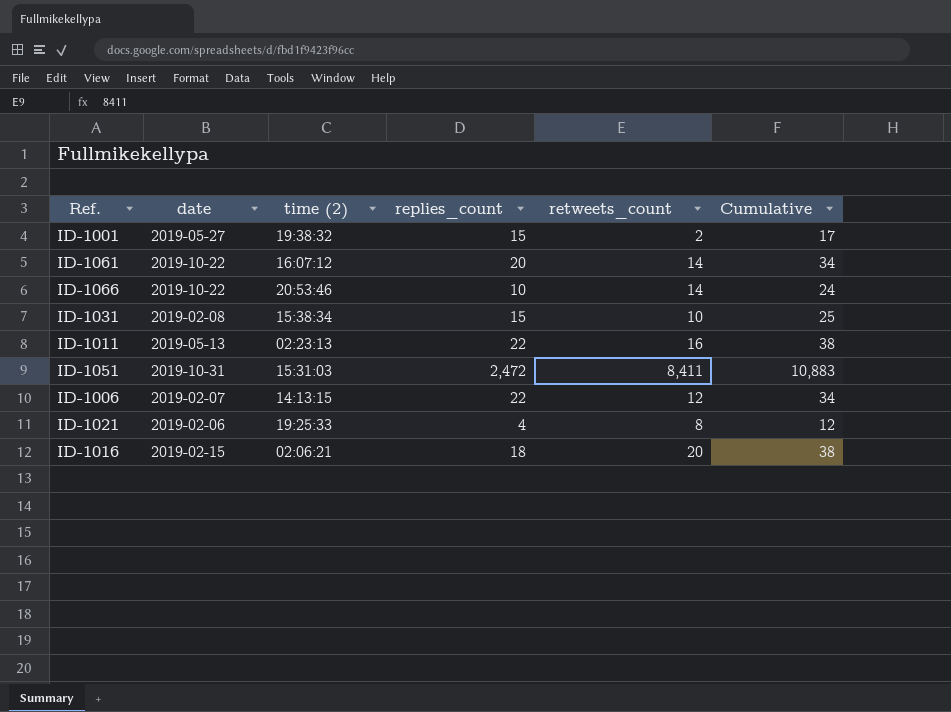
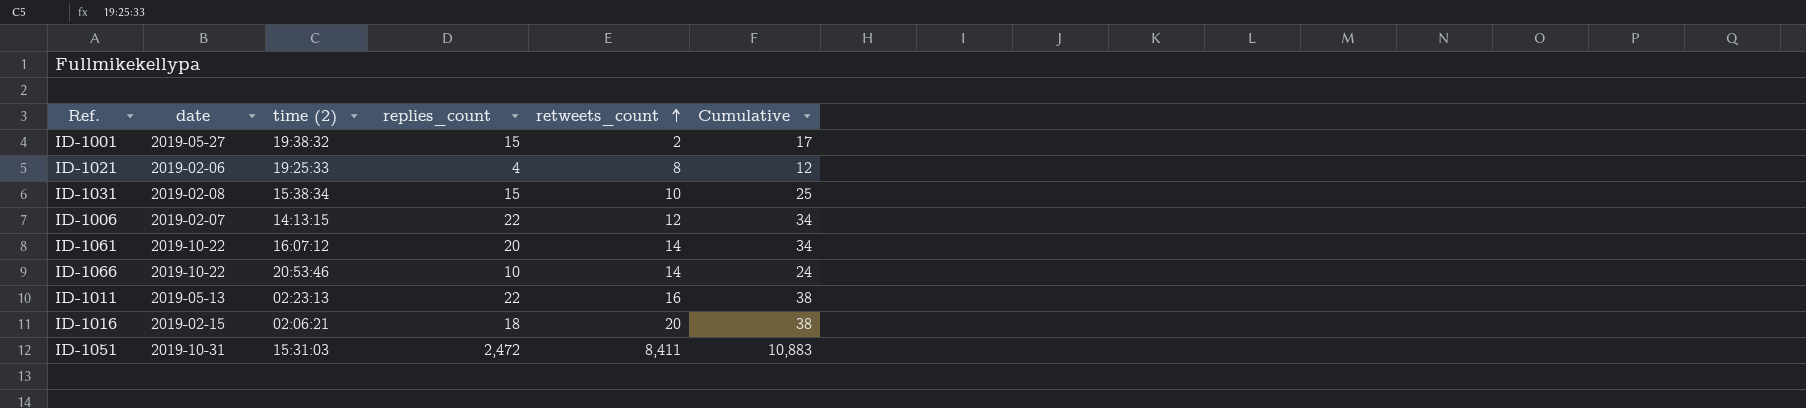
row order: none -> retweets_count ascending

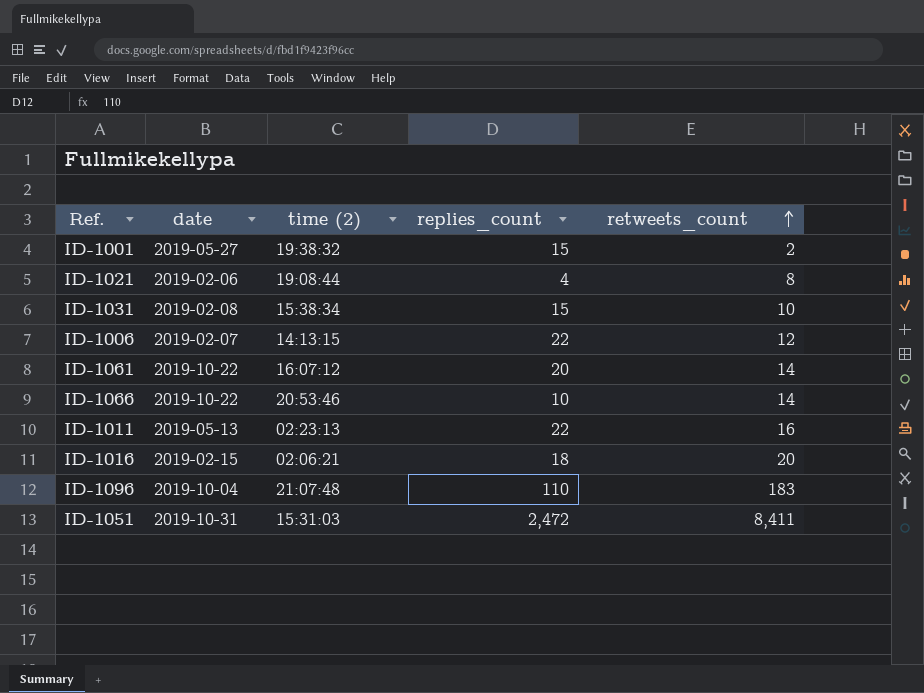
column Cumulative | formula: [replies_count] + [retweets_count] -> none
ID-1021 | time (2): 19:25:33 -> 19:08:44
row ID-1096: none -> 2019-10-04 | 21:07:48 | 110 | 183

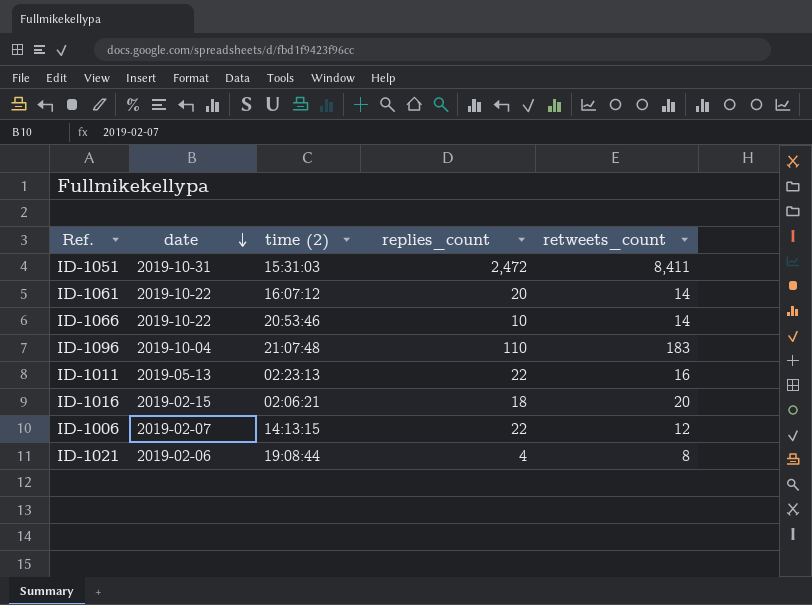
row order: retweets_count ascending -> date descending
row ID-1001: 2019-05-27 | 19:38:32 | 15 | 2 -> none
row ID-1031: 2019-02-08 | 15:38:34 | 15 | 10 -> none

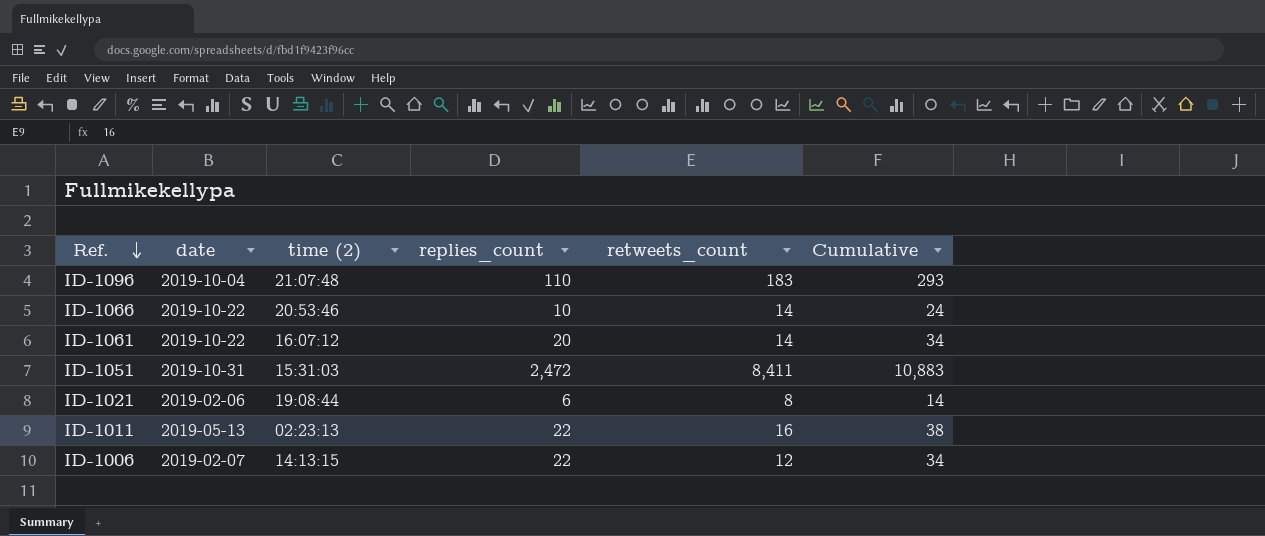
row order: date descending -> Ref. descending
column Cumulative | formula: none -> [replies_count] + [retweets_count]
row ID-1016: 2019-02-15 | 02:06:21 | 18 | 20 -> none
ID-1021 | replies_count: 4 -> 6

